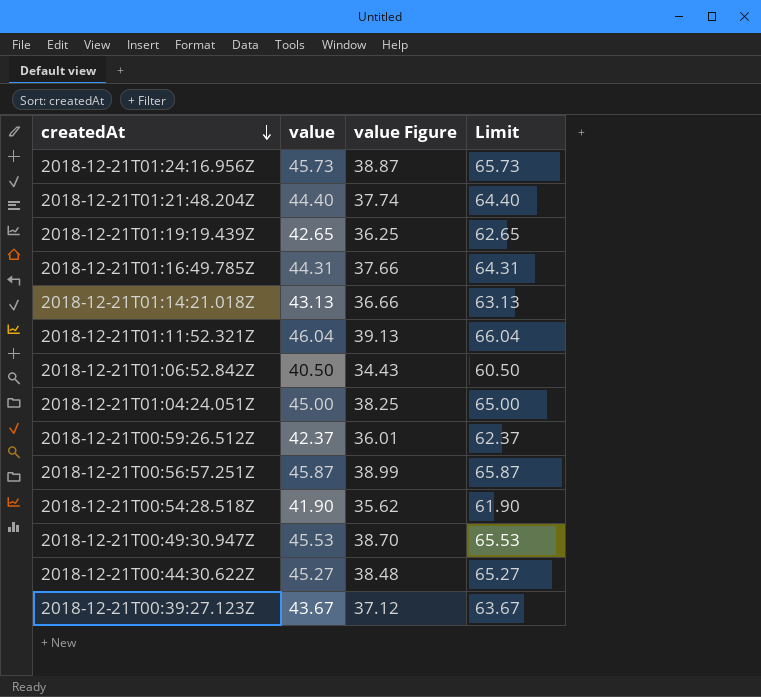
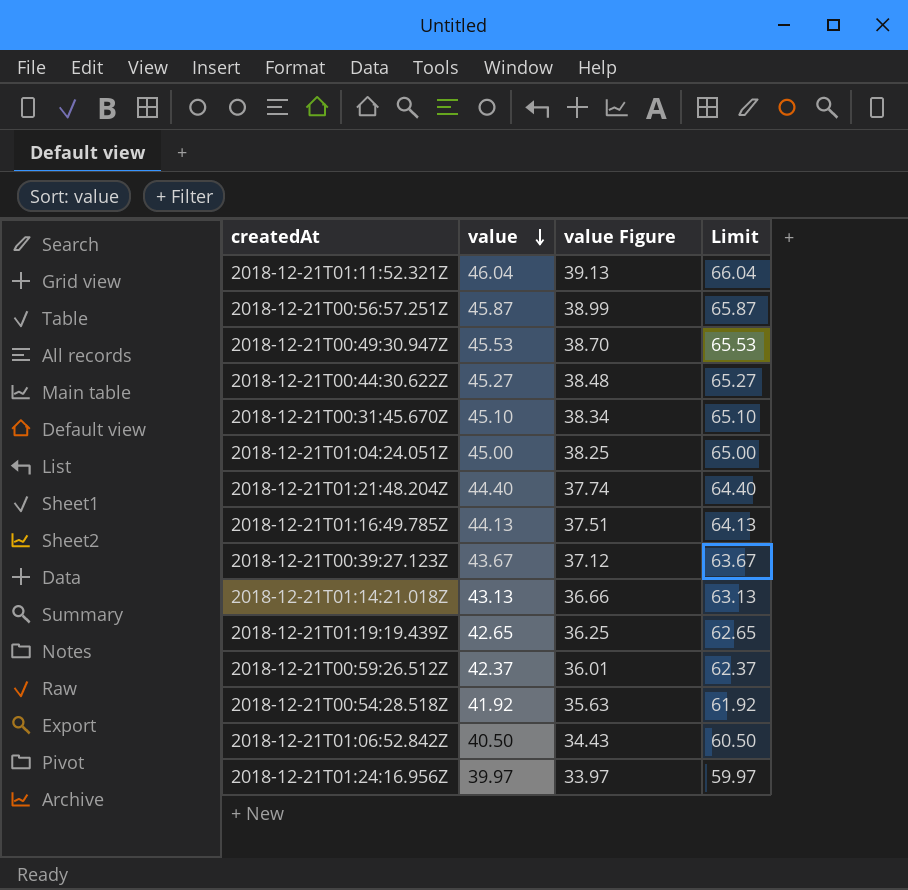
row order: createdAt descending -> value descending
row 2018-12-21T00:31:45.670Z: none -> 45.10 | 38.34 | 65.10
2018-12-21T01:16:49.785Z | value: 44.31 -> 44.13
2018-12-21T01:16:49.785Z | value Figure: 37.66 -> 37.51
2018-12-21T01:16:49.785Z | Limit: 64.31 -> 64.13
2018-12-21T00:54:28.518Z | value: 41.90 -> 41.92
2018-12-21T00:54:28.518Z | value Figure: 35.62 -> 35.63
2018-12-21T00:54:28.518Z | Limit: 61.90 -> 61.92
2018-12-21T01:24:16.956Z | value: 45.73 -> 39.97
2018-12-21T01:24:16.956Z | value Figure: 38.87 -> 33.97
2018-12-21T01:24:16.956Z | Limit: 65.73 -> 59.97

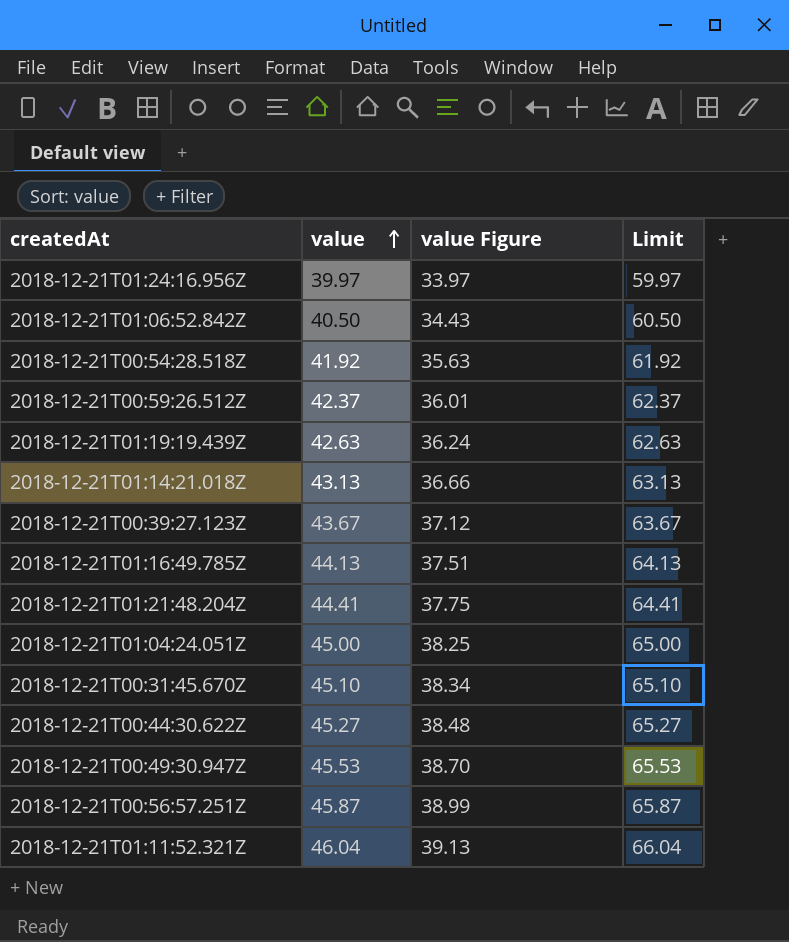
row order: value descending -> value ascending
2018-12-21T01:19:19.439Z | value: 42.65 -> 42.63
2018-12-21T01:19:19.439Z | value Figure: 36.25 -> 36.24
2018-12-21T01:19:19.439Z | Limit: 62.65 -> 62.63
2018-12-21T01:21:48.204Z | value: 44.40 -> 44.41
2018-12-21T01:21:48.204Z | value Figure: 37.74 -> 37.75
2018-12-21T01:21:48.204Z | Limit: 64.40 -> 64.41

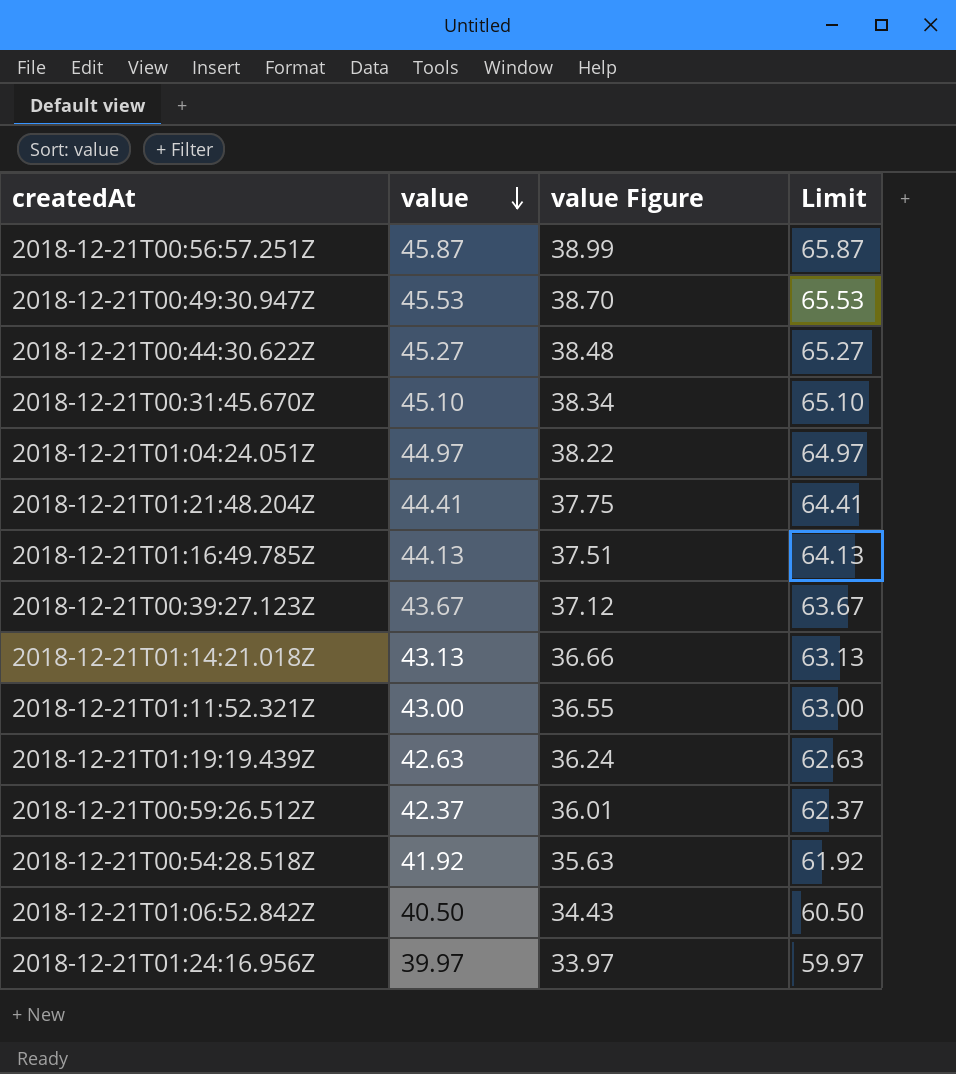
row order: value ascending -> value descending
2018-12-21T01:04:24.051Z | value: 45.00 -> 44.97
2018-12-21T01:04:24.051Z | value Figure: 38.25 -> 38.22
2018-12-21T01:04:24.051Z | Limit: 65.00 -> 64.97
2018-12-21T01:11:52.321Z | value: 46.04 -> 43.00
2018-12-21T01:11:52.321Z | value Figure: 39.13 -> 36.55
2018-12-21T01:11:52.321Z | Limit: 66.04 -> 63.00

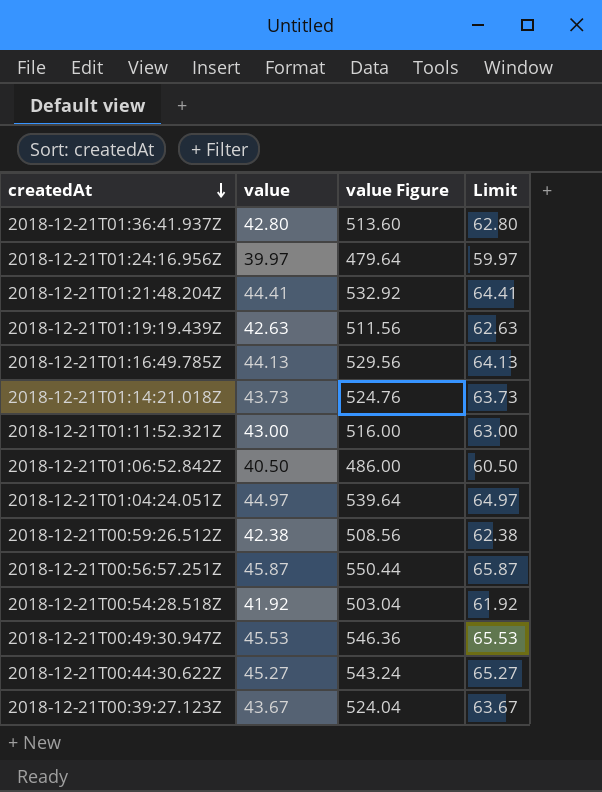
row order: value descending -> createdAt descending
column value Figure | formula: [value] * 0.85 -> [value] * 12
row 2018-12-21T00:31:45.670Z: 45.10 | 38.34 | 65.10 -> none
row 2018-12-21T01:36:41.937Z: none -> 42.80 | 513.60 | 62.80
2018-12-21T01:14:21.018Z | value: 43.13 -> 43.73
2018-12-21T01:14:21.018Z | Limit: 63.13 -> 63.73
2018-12-21T00:59:26.512Z | value: 42.37 -> 42.38
2018-12-21T00:59:26.512Z | Limit: 62.37 -> 62.38

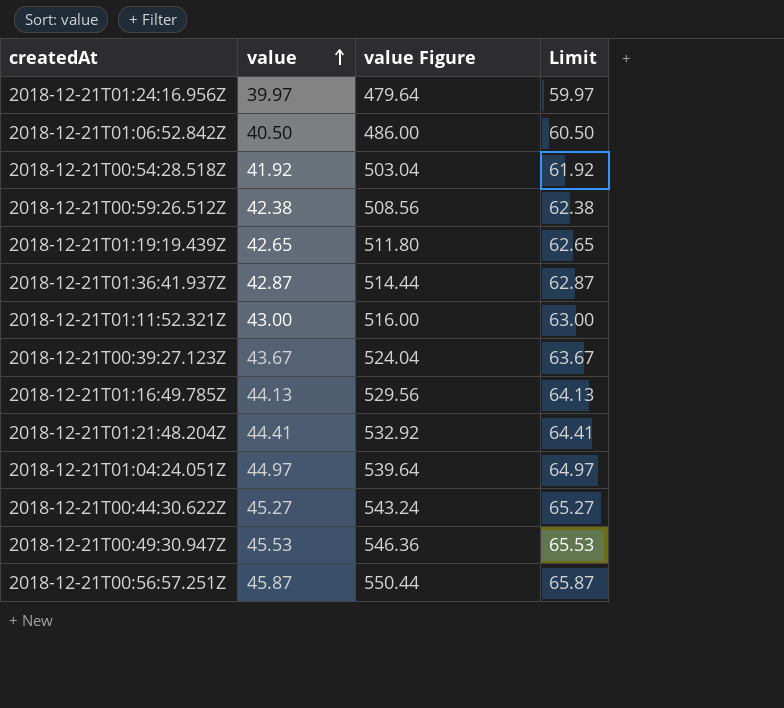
row order: createdAt descending -> value ascending
row 2018-12-21T01:14:21.018Z: 43.73 | 524.76 | 63.73 -> none
2018-12-21T01:19:19.439Z | value: 42.63 -> 42.65
2018-12-21T01:19:19.439Z | value Figure: 511.56 -> 511.80
2018-12-21T01:19:19.439Z | Limit: 62.63 -> 62.65
2018-12-21T01:36:41.937Z | value: 42.80 -> 42.87
2018-12-21T01:36:41.937Z | value Figure: 513.60 -> 514.44
2018-12-21T01:36:41.937Z | Limit: 62.80 -> 62.87

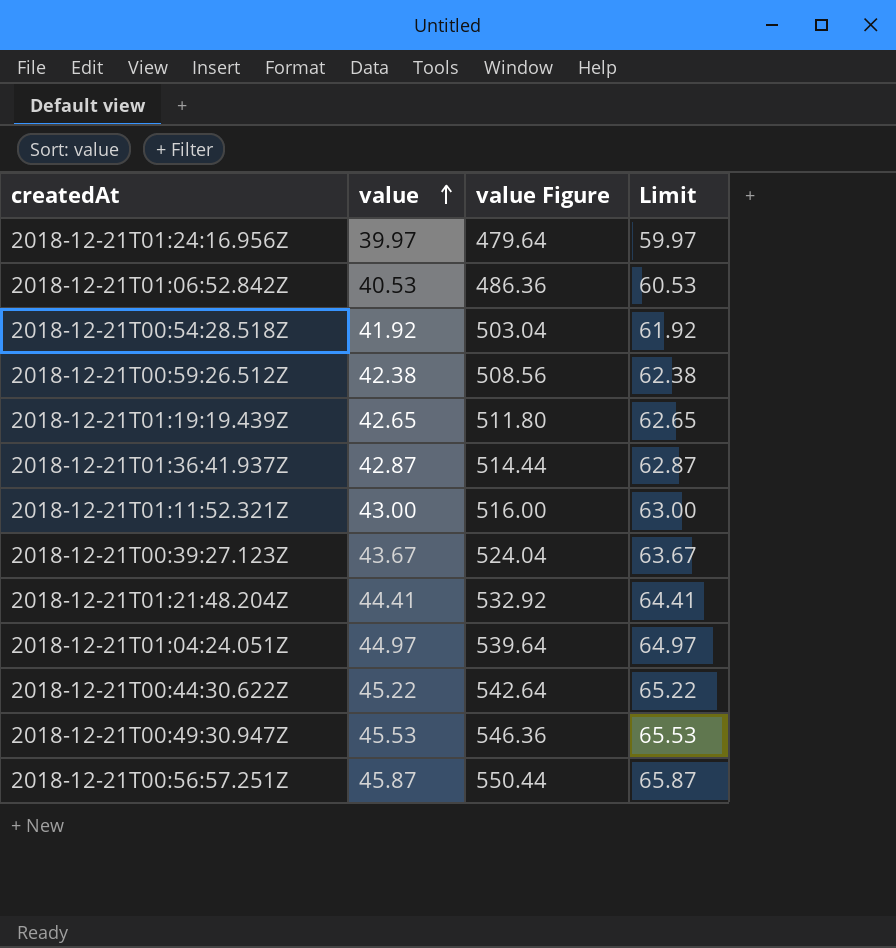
row 2018-12-21T01:16:49.785Z: 44.13 | 529.56 | 64.13 -> none
2018-12-21T01:06:52.842Z | value: 40.50 -> 40.53
2018-12-21T01:06:52.842Z | value Figure: 486.00 -> 486.36
2018-12-21T01:06:52.842Z | Limit: 60.50 -> 60.53
2018-12-21T00:44:30.622Z | value: 45.27 -> 45.22
2018-12-21T00:44:30.622Z | value Figure: 543.24 -> 542.64
2018-12-21T00:44:30.622Z | Limit: 65.27 -> 65.22

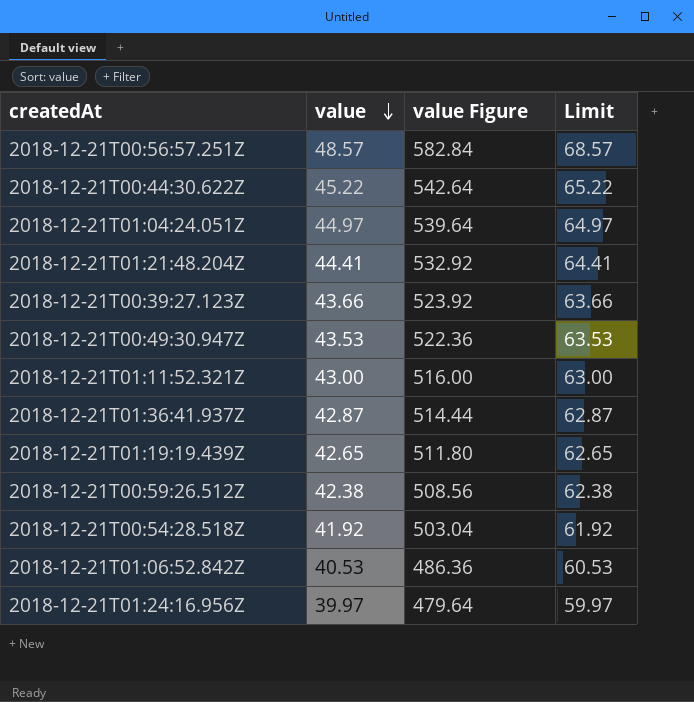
row order: value ascending -> value descending
2018-12-21T00:56:57.251Z | value: 45.87 -> 48.57
2018-12-21T00:56:57.251Z | value Figure: 550.44 -> 582.84
2018-12-21T00:56:57.251Z | Limit: 65.87 -> 68.57
2018-12-21T00:39:27.123Z | value: 43.67 -> 43.66
2018-12-21T00:39:27.123Z | value Figure: 524.04 -> 523.92
2018-12-21T00:39:27.123Z | Limit: 63.67 -> 63.66
2018-12-21T00:49:30.947Z | value: 45.53 -> 43.53
2018-12-21T00:49:30.947Z | value Figure: 546.36 -> 522.36
2018-12-21T00:49:30.947Z | Limit: 65.53 -> 63.53

